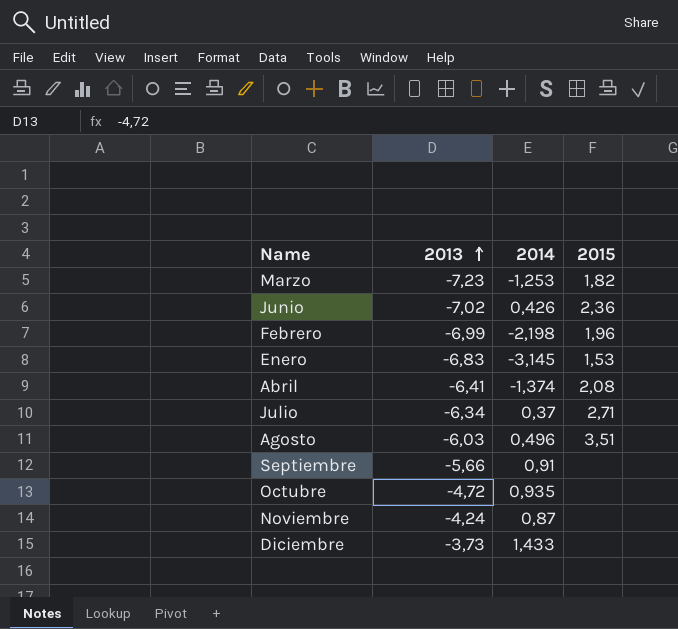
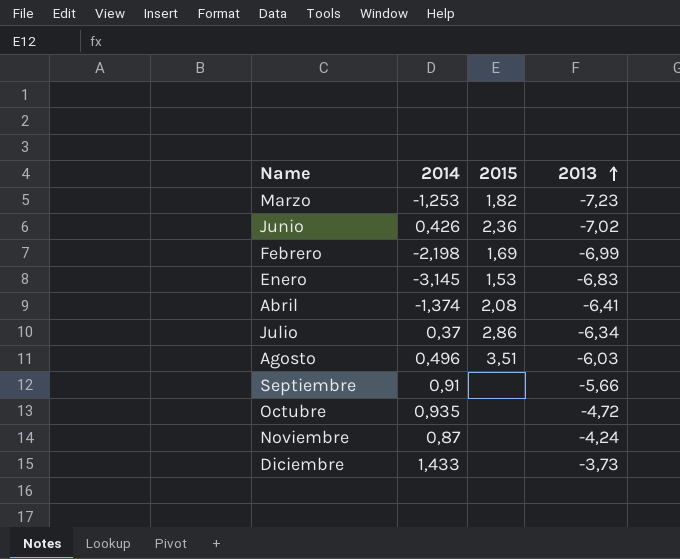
column 2013 | position: 2 -> 4
Febrero | 2015: 1,96 -> 1,69
Julio | 2015: 2,71 -> 2,86

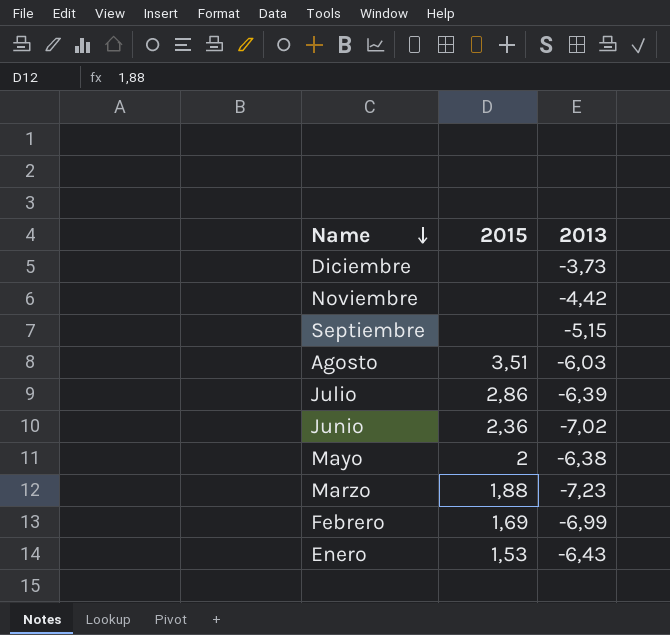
row order: 2013 ascending -> Name descending
column 2014 | position: 2 -> none
row Abril: -1,374 | 2,08 | -6,41 -> none
row Octubre: 0,935 | none | -4,72 -> none
Noviembre | 2013: -4,24 -> -4,42
Septiembre | 2013: -5,66 -> -5,15
Julio | 2013: -6,34 -> -6,39
row Mayo: none -> 2 | -6,38
Marzo | 2015: 1,82 -> 1,88
Enero | 2013: -6,83 -> -6,43

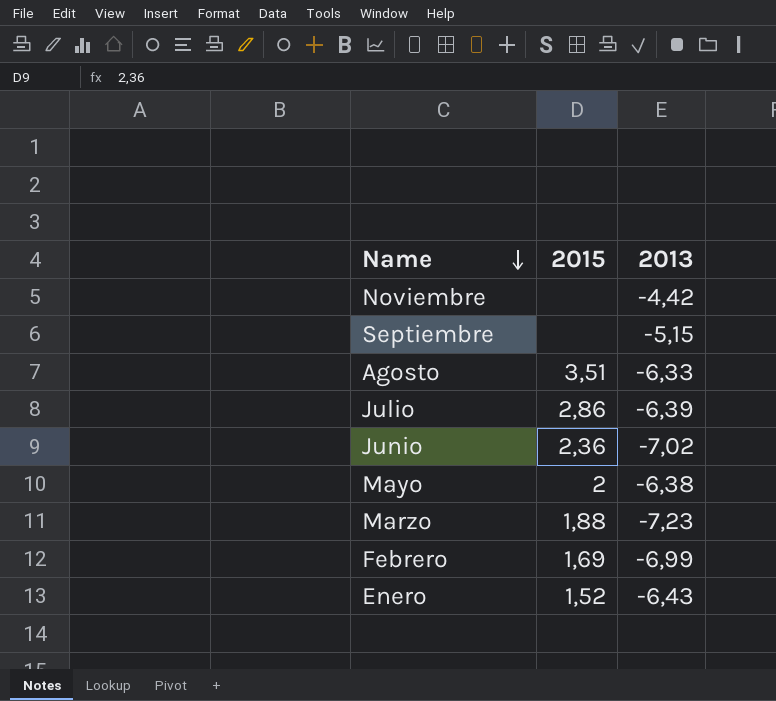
row Diciembre: none | -3,73 -> none
Agosto | 2013: -6,03 -> -6,33
Enero | 2015: 1,53 -> 1,52

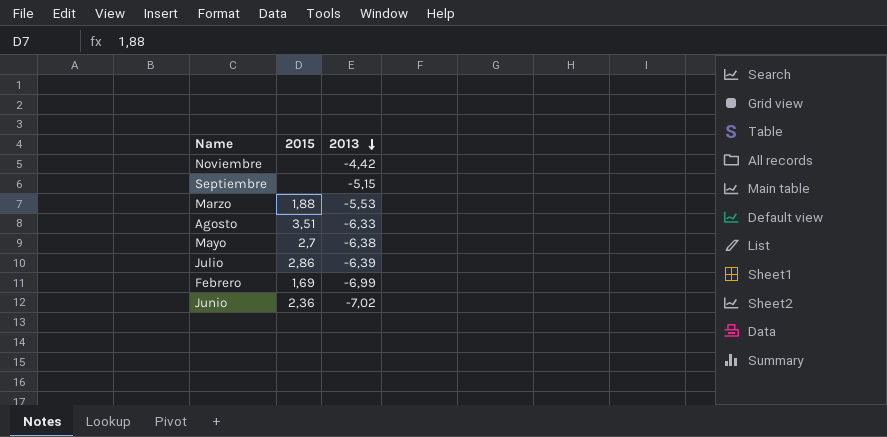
row order: Name descending -> 2013 descending
row Enero: 1,52 | -6,43 -> none
Marzo | 2013: -7,23 -> -5,53
Mayo | 2015: 2 -> 2,7

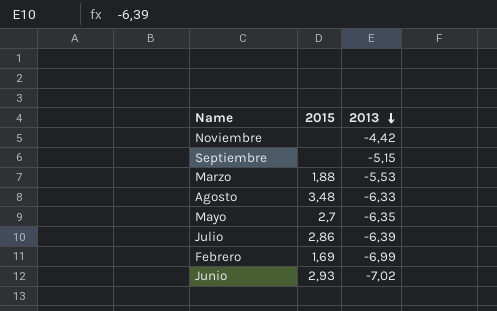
Agosto | 2015: 3,51 -> 3,48
Mayo | 2013: -6,38 -> -6,35
Junio | 2015: 2,36 -> 2,93

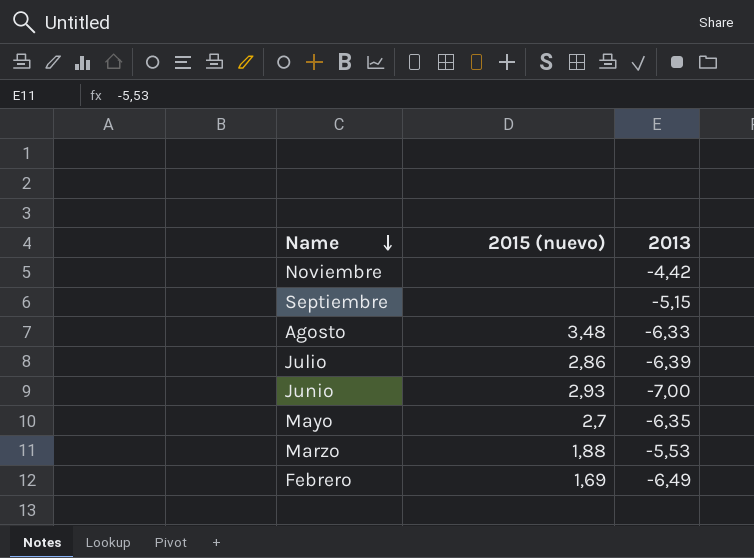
row order: 2013 descending -> Name descending
column name: 2015 -> 2015 (nuevo)
Junio | 2013: -7,02 -> -7,00
Febrero | 2013: -6,99 -> -6,49

